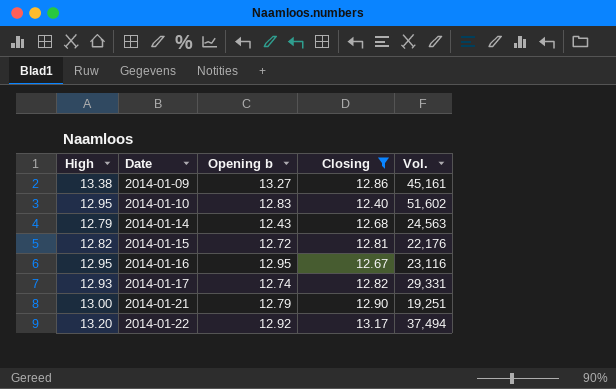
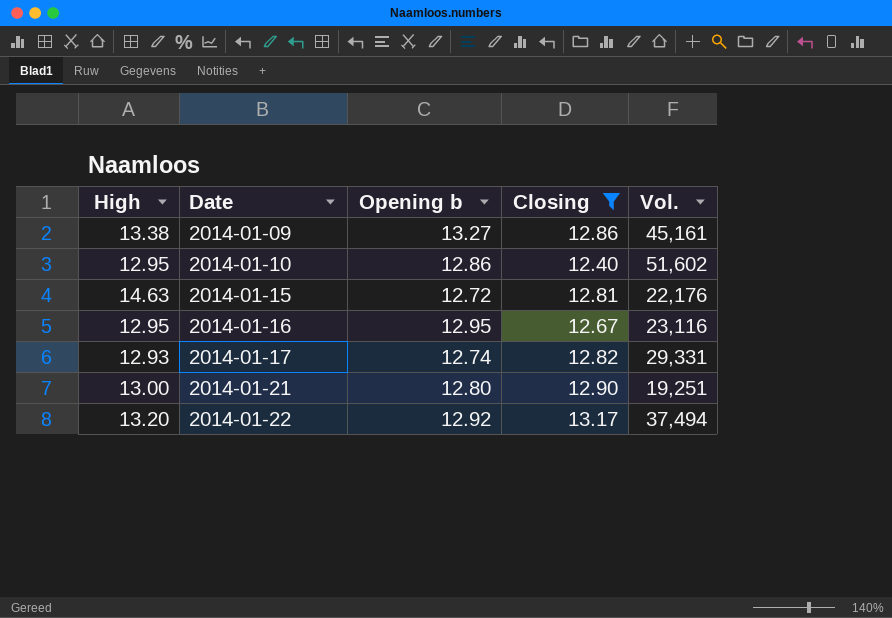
row 2014-01-14: 12.79 | 12.43 | 12.68 | 24,563 -> none
2014-01-10 | Opening b: 12.83 -> 12.86
2014-01-15 | High: 12.82 -> 14.63
2014-01-21 | Opening b: 12.79 -> 12.80

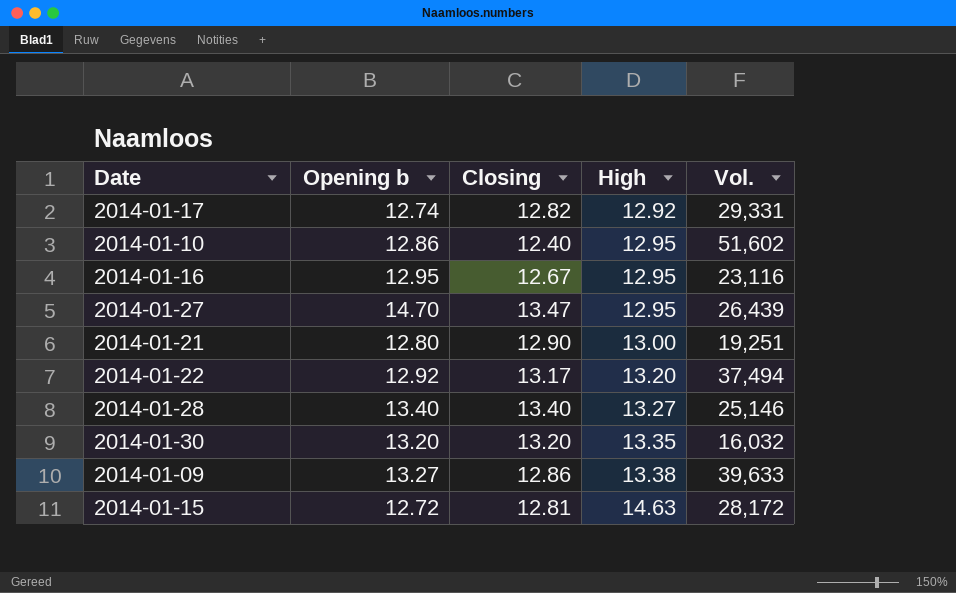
filter: Closing <= 13.17 -> none
row order: Date ascending -> High ascending
column High | position: 1 -> 4
2014-01-17 | High: 12.93 -> 12.92
2014-01-09 | Vol.: 45,161 -> 39,633
2014-01-15 | Vol.: 22,176 -> 28,172

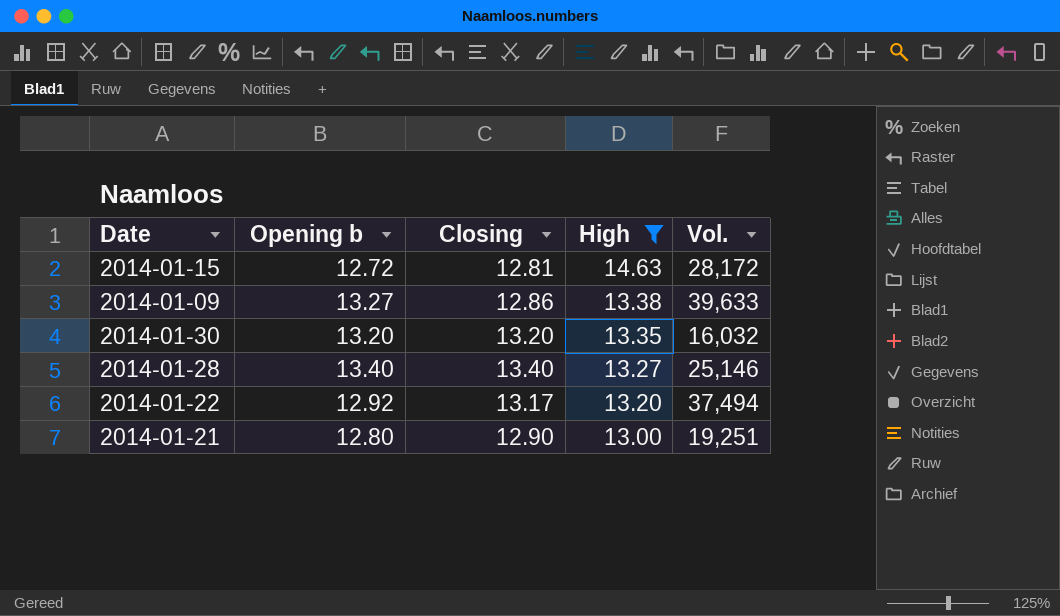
filter: none -> High >= 13.00
row order: High ascending -> High descending

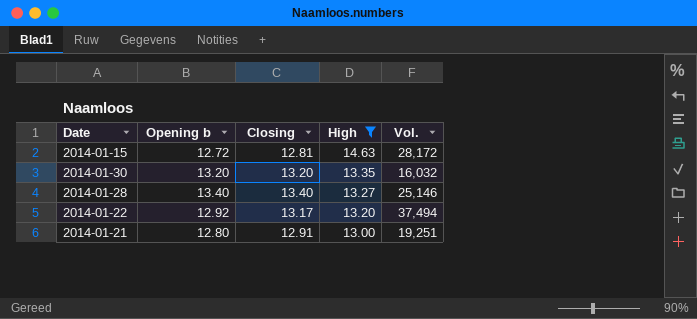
row 2014-01-09: 13.27 | 12.86 | 13.38 | 39,633 -> none
2014-01-21 | Closing: 12.90 -> 12.91

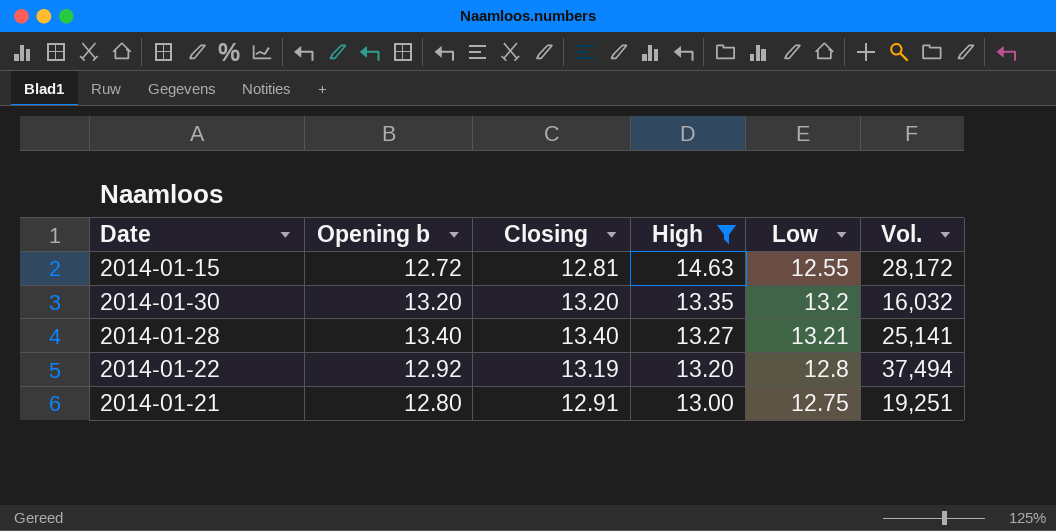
column Low | position: none -> 5
2014-01-28 | Vol.: 25,146 -> 25,141
2014-01-22 | Closing: 13.17 -> 13.19

